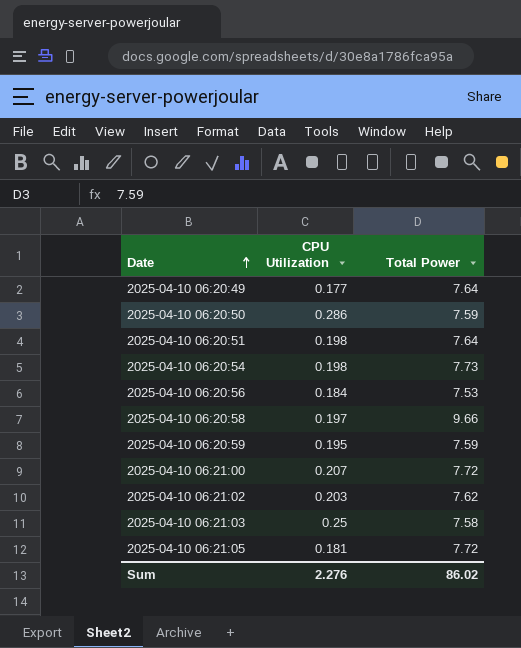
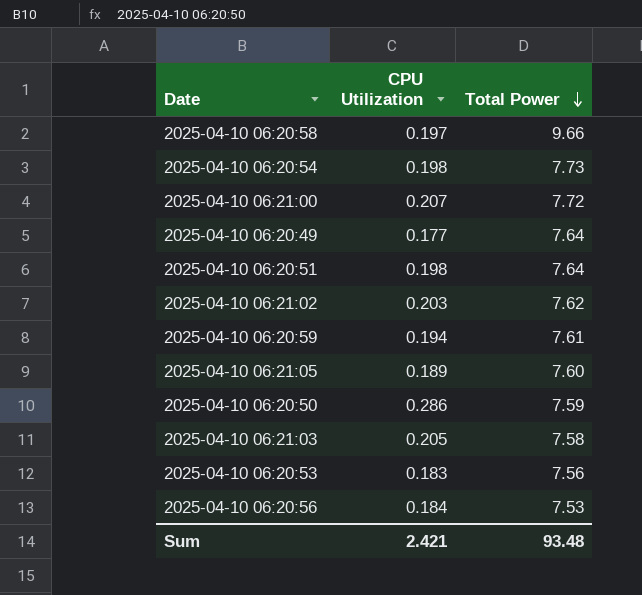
row order: Date ascending -> Total Power descending
2025-04-10 06:20:59 | CPU Utilization: 0.195 -> 0.194
2025-04-10 06:20:59 | Total Power: 7.59 -> 7.61
2025-04-10 06:21:05 | CPU Utilization: 0.181 -> 0.189
2025-04-10 06:21:05 | Total Power: 7.72 -> 7.60
2025-04-10 06:21:03 | CPU Utilization: 0.25 -> 0.205
row 2025-04-10 06:20:53: none -> 0.183 | 7.56
Sum | CPU Utilization: 2.276 -> 2.421
Sum | Total Power: 86.02 -> 93.48

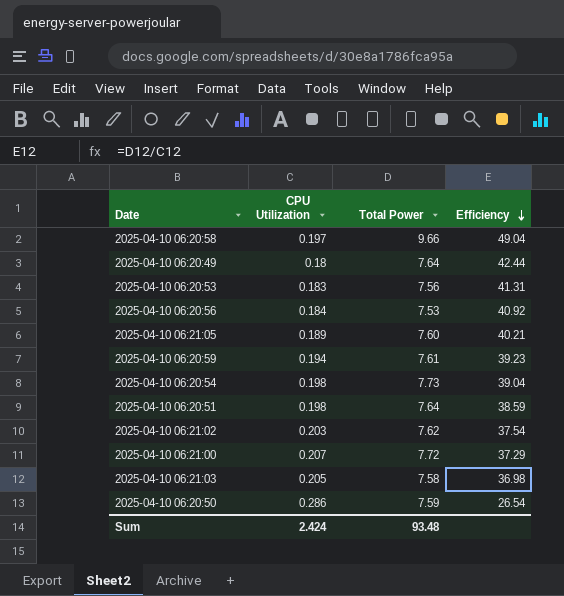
row order: Total Power descending -> Efficiency descending
column Efficiency | formula: none -> [Total Power] / [CPU Utilization]
2025-04-10 06:20:49 | CPU Utilization: 0.177 -> 0.18
Sum | CPU Utilization: 2.421 -> 2.424

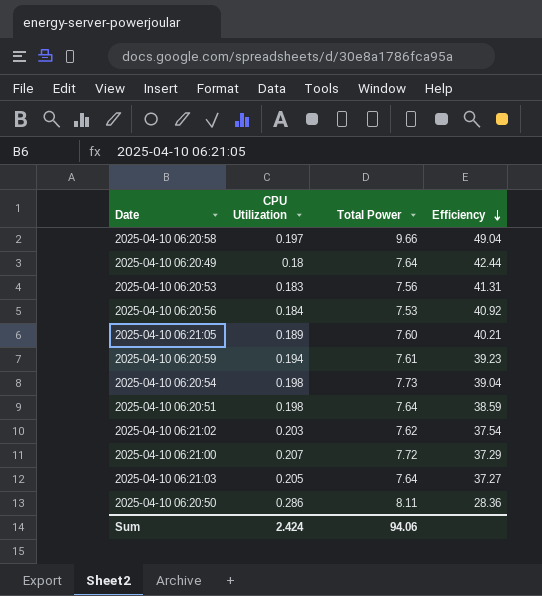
2025-04-10 06:21:03 | Total Power: 7.58 -> 7.64
2025-04-10 06:21:03 | Efficiency: 36.98 -> 37.27
2025-04-10 06:20:50 | Total Power: 7.59 -> 8.11
2025-04-10 06:20:50 | Efficiency: 26.54 -> 28.36
Sum | Total Power: 93.48 -> 94.06

